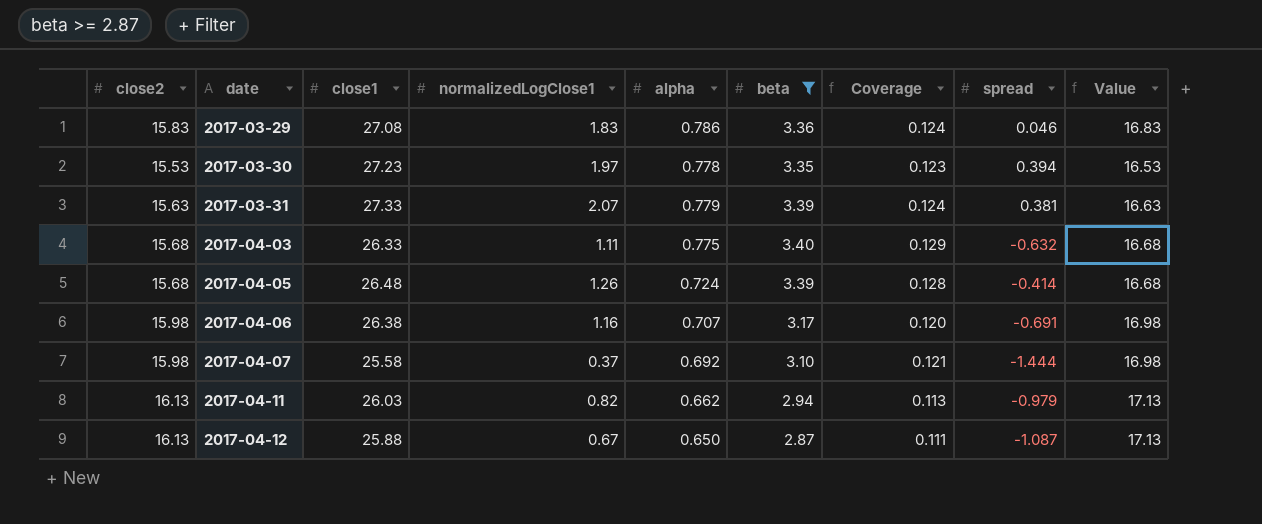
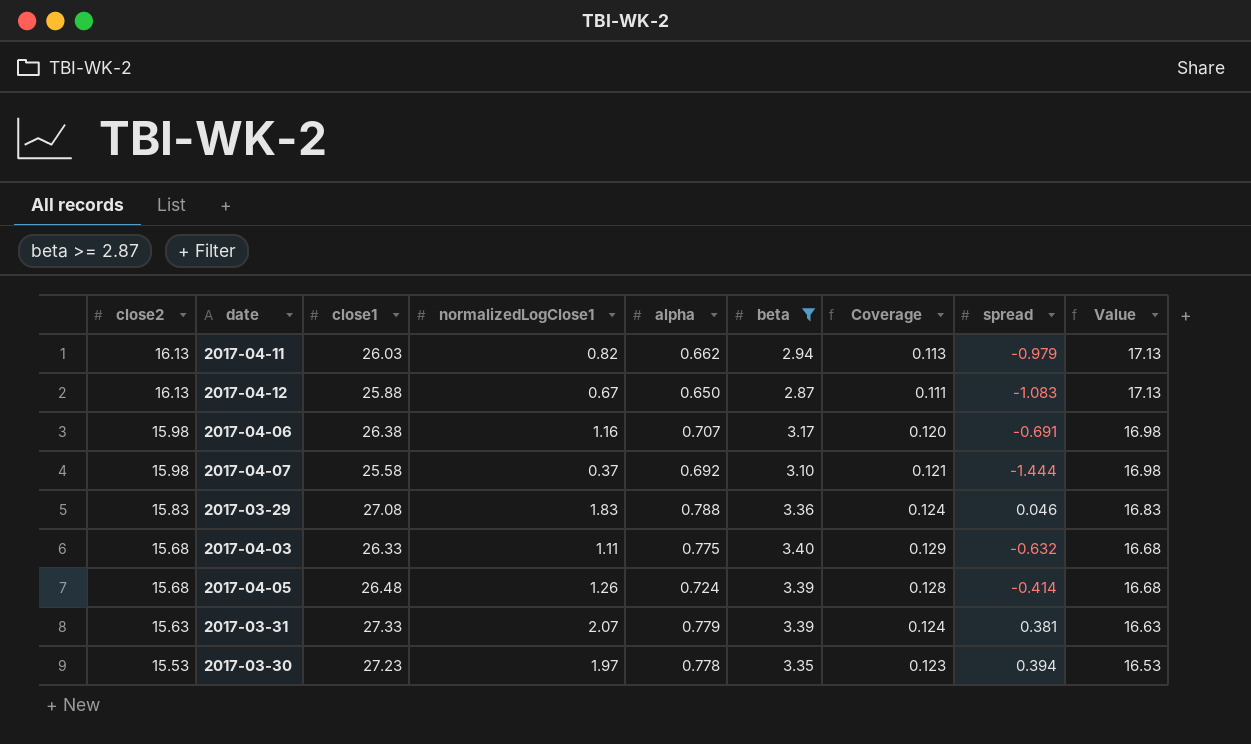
row order: date ascending -> close2 descending
2017-04-12 | spread: -1.087 -> -1.083
2017-03-29 | alpha: 0.786 -> 0.788

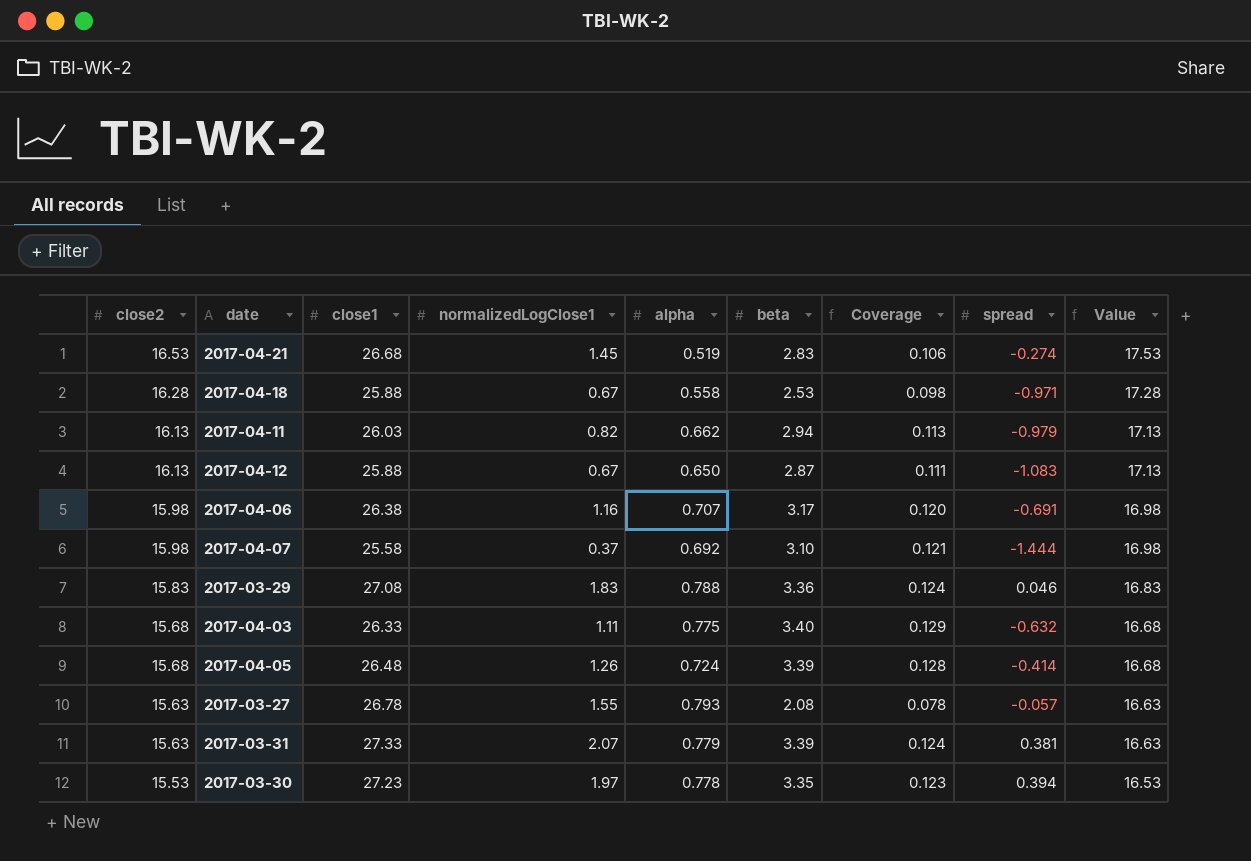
filter: beta >= 2.87 -> none

